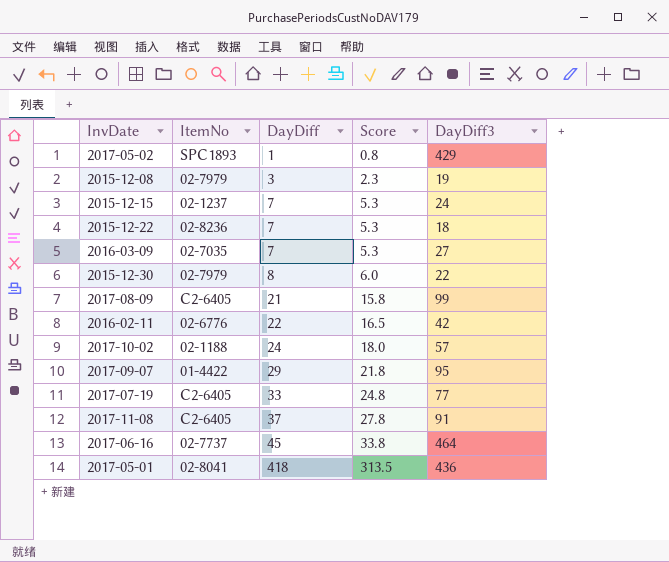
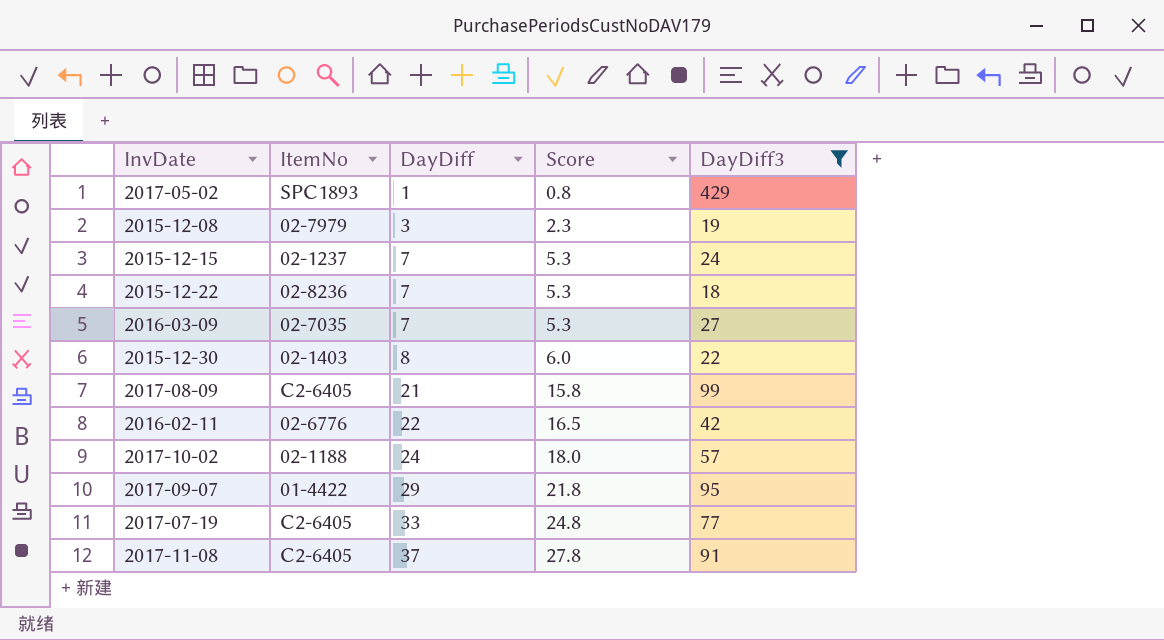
filter: none -> DayDiff3 <= 429
2015-12-30 | ItemNo: 02-7979 -> 02-1403

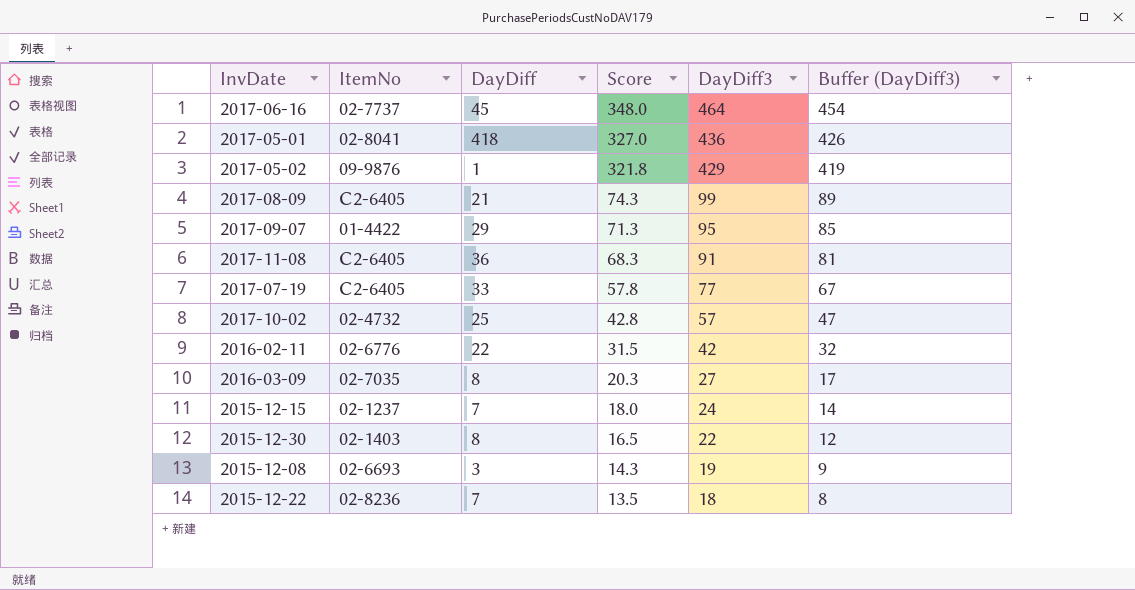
filter: DayDiff3 <= 429 -> none
row order: DayDiff ascending -> Score descending
column Score | formula: [DayDiff] * 0.75 -> [DayDiff3] * 0.75
column Buffer (DayDiff3) | formula: none -> [DayDiff3] - 10
2017-05-02 | ItemNo: SPC1893 -> 09-9876
2017-11-08 | DayDiff: 37 -> 36
2017-10-02 | ItemNo: 02-1188 -> 02-4732
2017-10-02 | DayDiff: 24 -> 25
2016-03-09 | DayDiff: 7 -> 8
2015-12-08 | ItemNo: 02-7979 -> 02-6693

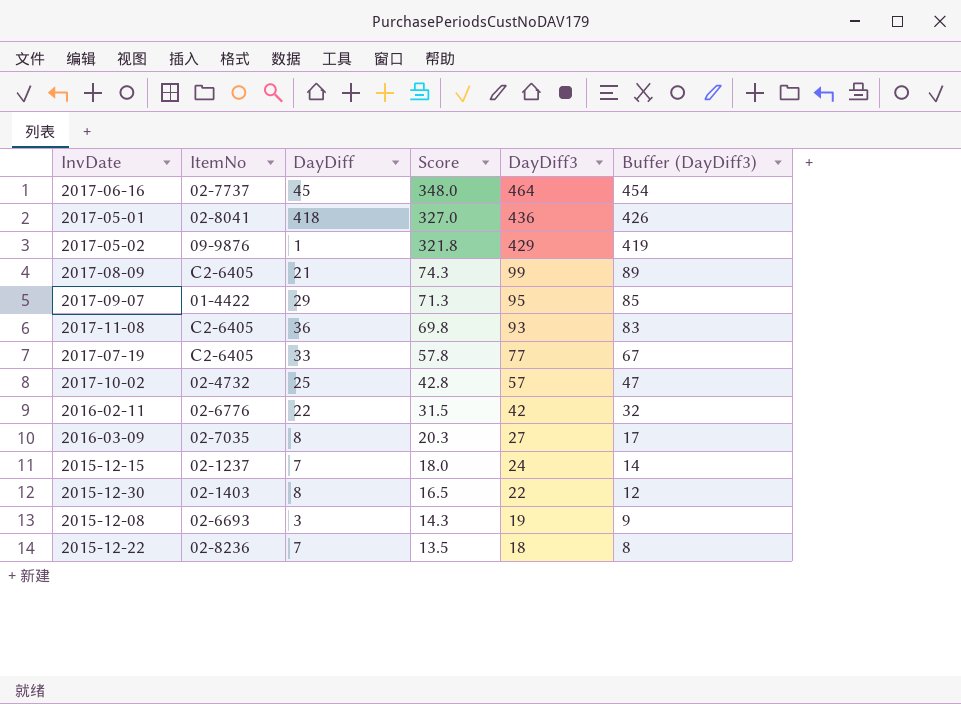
2017-11-08 | Score: 68.3 -> 69.8
2017-11-08 | DayDiff3: 91 -> 93
2017-11-08 | Buffer (DayDiff3): 81 -> 83

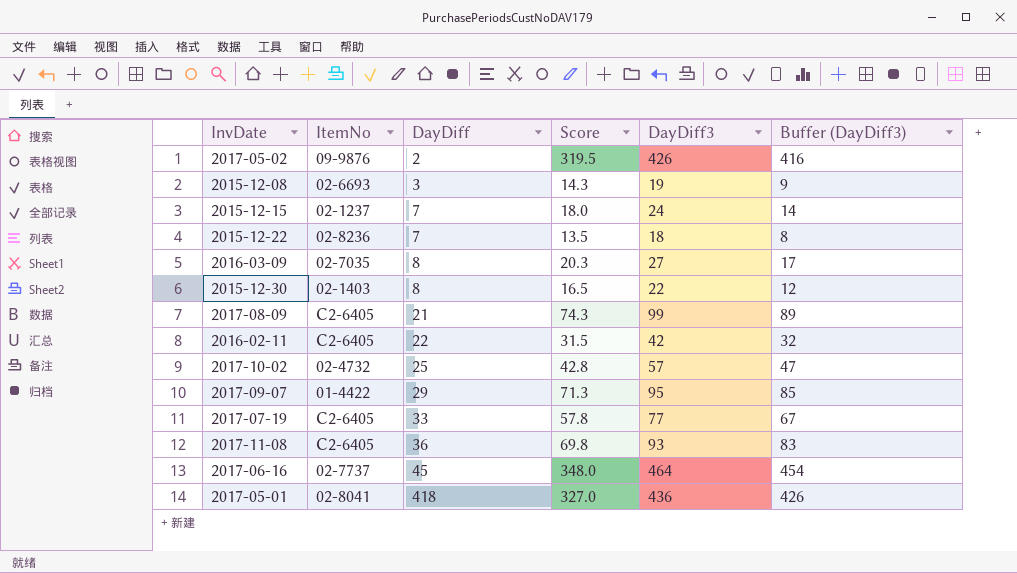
row order: Score descending -> DayDiff ascending
2017-05-02 | DayDiff: 1 -> 2
2017-05-02 | Score: 321.8 -> 319.5
2017-05-02 | DayDiff3: 429 -> 426
2017-05-02 | Buffer (DayDiff3): 419 -> 416
2016-02-11 | ItemNo: 02-6776 -> C2-6405

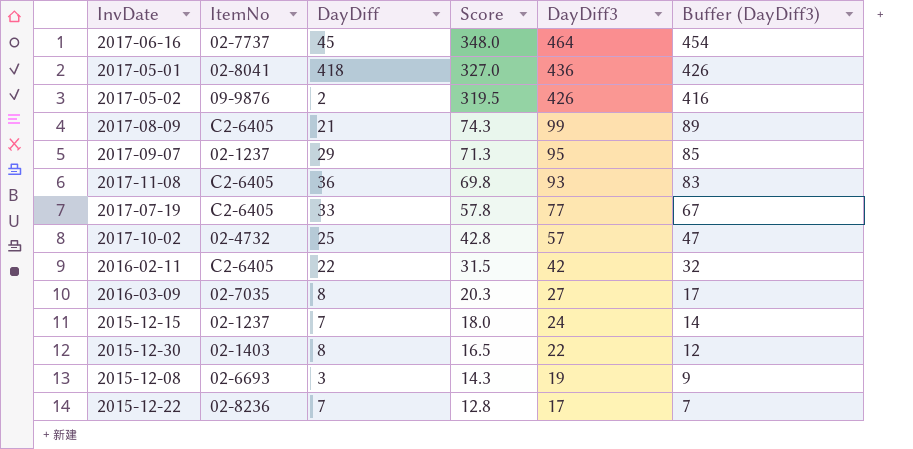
row order: DayDiff ascending -> Score descending
2017-09-07 | ItemNo: 01-4422 -> 02-1237
2015-12-22 | Score: 13.5 -> 12.8
2015-12-22 | DayDiff3: 18 -> 17
2015-12-22 | Buffer (DayDiff3): 8 -> 7

